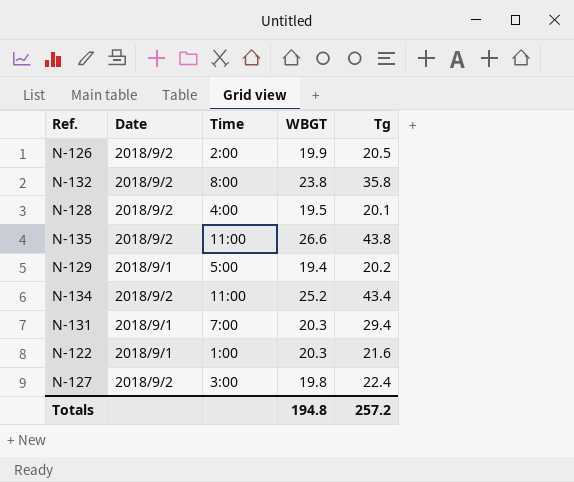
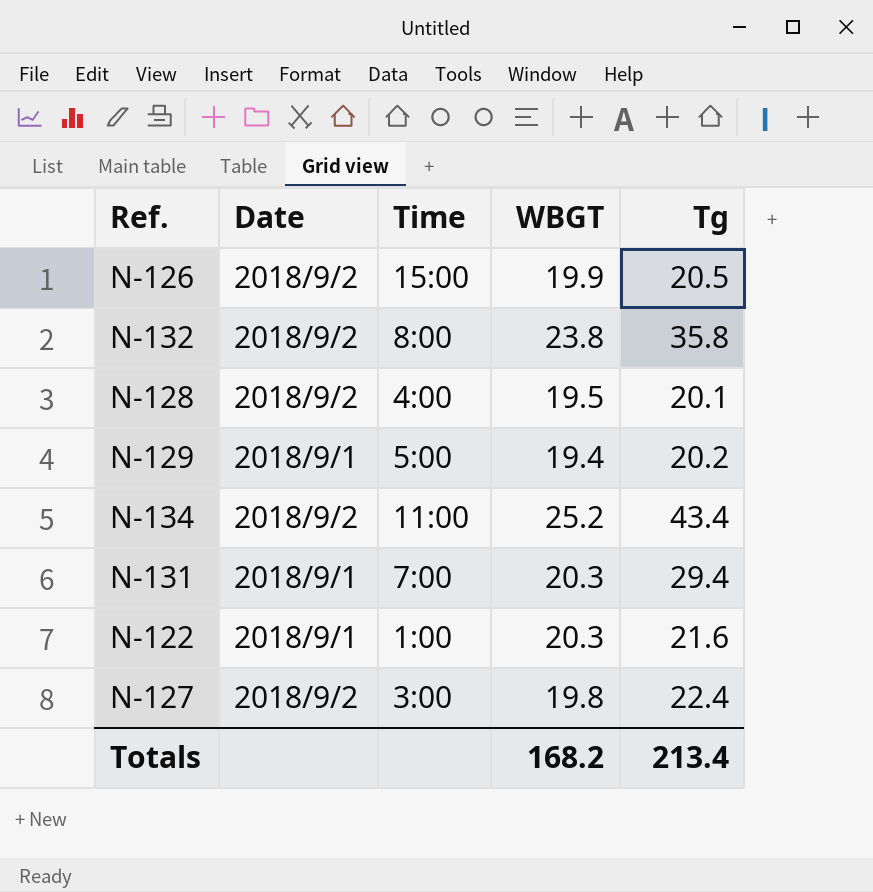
row N-135: 2018/9/2 | 11:00 | 26.6 | 43.8 -> none
N-126 | Time: 2:00 -> 15:00
Totals | WBGT: 194.8 -> 168.2
Totals | Tg: 257.2 -> 213.4

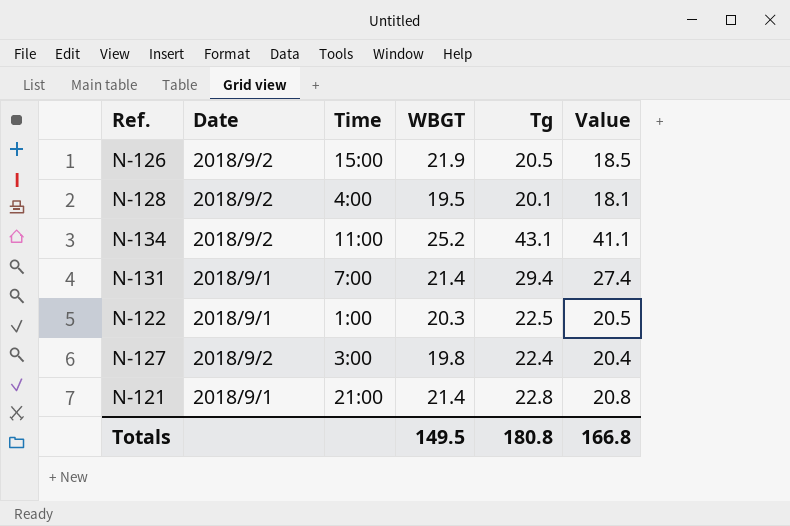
column Value | formula: none -> [Tg] - 2
row N-132: 2018/9/2 | 8:00 | 23.8 | 35.8 -> none
row N-129: 2018/9/1 | 5:00 | 19.4 | 20.2 -> none
N-126 | WBGT: 19.9 -> 21.9
N-134 | Tg: 43.4 -> 43.1
N-131 | WBGT: 20.3 -> 21.4
N-122 | Tg: 21.6 -> 22.5
row N-121: none -> 2018/9/1 | 21:00 | 21.4 | 22.8 | 20.8
Totals | WBGT: 168.2 -> 149.5
Totals | Tg: 213.4 -> 180.8

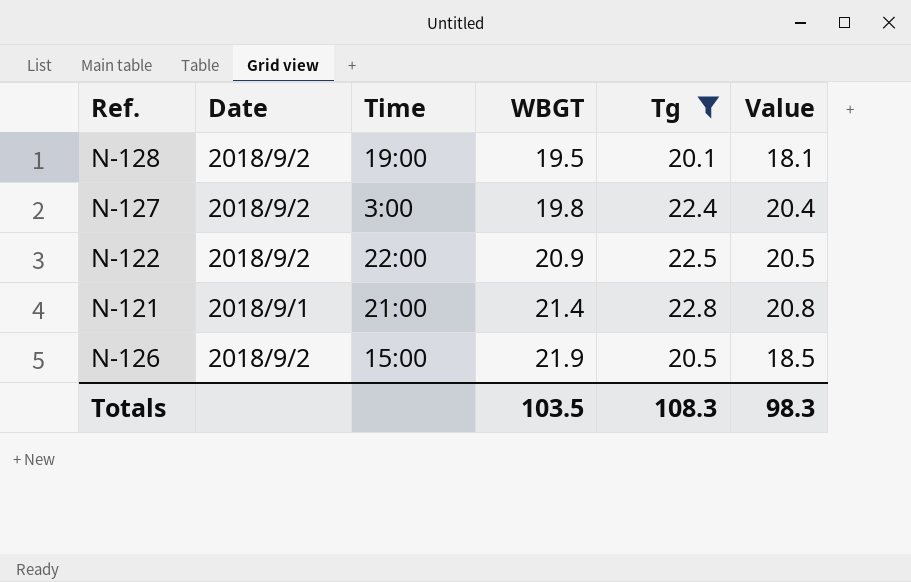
filter: none -> Tg <= 22.8
row order: none -> WBGT ascending
N-128 | Time: 4:00 -> 19:00
N-122 | Date: 2018/9/1 -> 2018/9/2
N-122 | Time: 1:00 -> 22:00
N-122 | WBGT: 20.3 -> 20.9
Totals | WBGT: 149.5 -> 103.5
Totals | Tg: 180.8 -> 108.3
Totals | Value: 166.8 -> 98.3

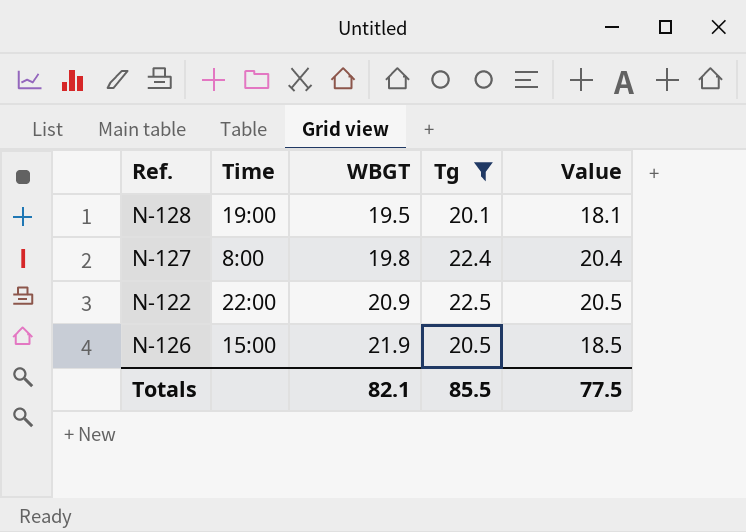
column Date | position: 2 -> none
row N-121: 2018/9/1 | 21:00 | 21.4 | 22.8 | 20.8 -> none
N-127 | Time: 3:00 -> 8:00
Totals | WBGT: 103.5 -> 82.1
Totals | Tg: 108.3 -> 85.5
Totals | Value: 98.3 -> 77.5

